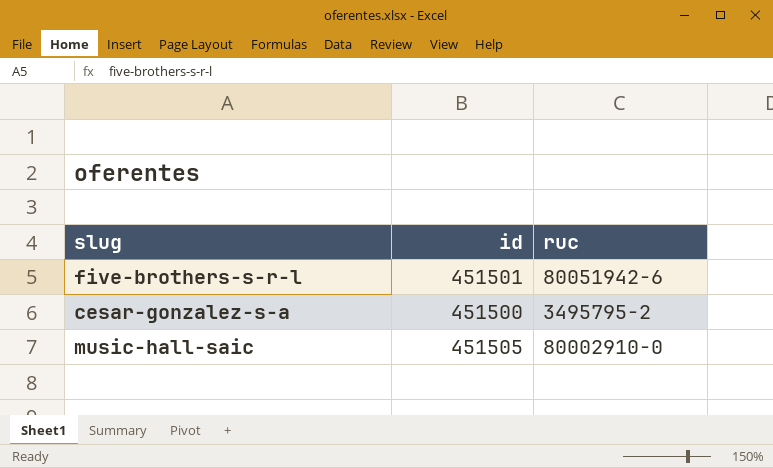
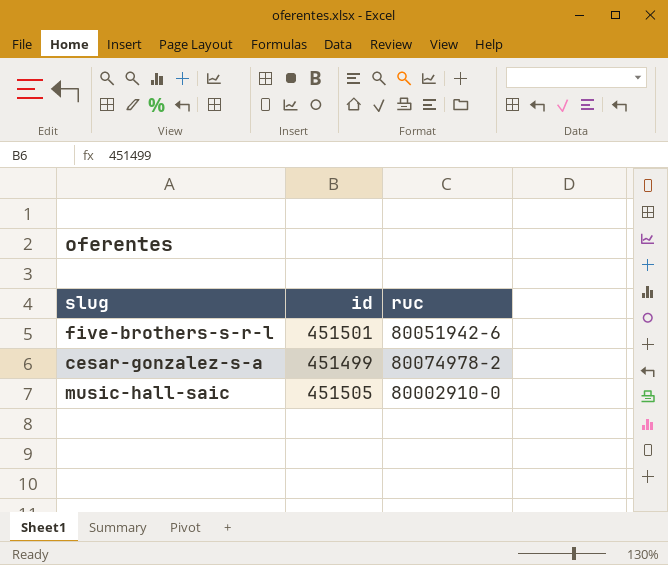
cesar-gonzalez-s-a | id: 451500 -> 451499
cesar-gonzalez-s-a | ruc: 3495795-2 -> 80074978-2

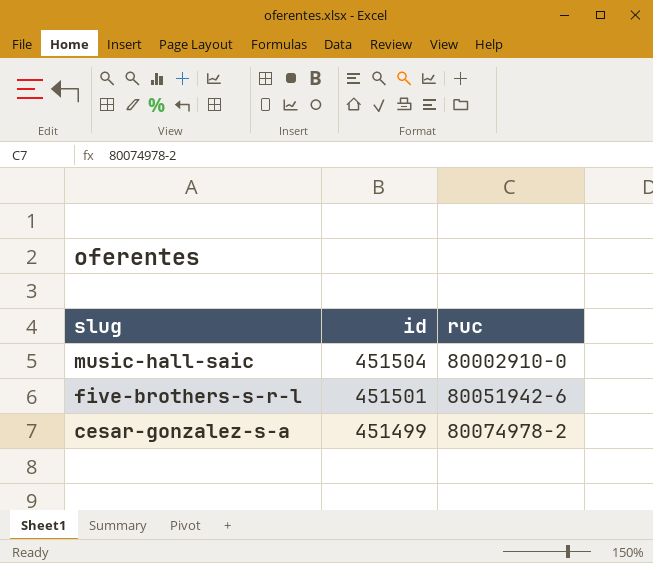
row order: none -> slug descending
music-hall-saic | id: 451505 -> 451504

